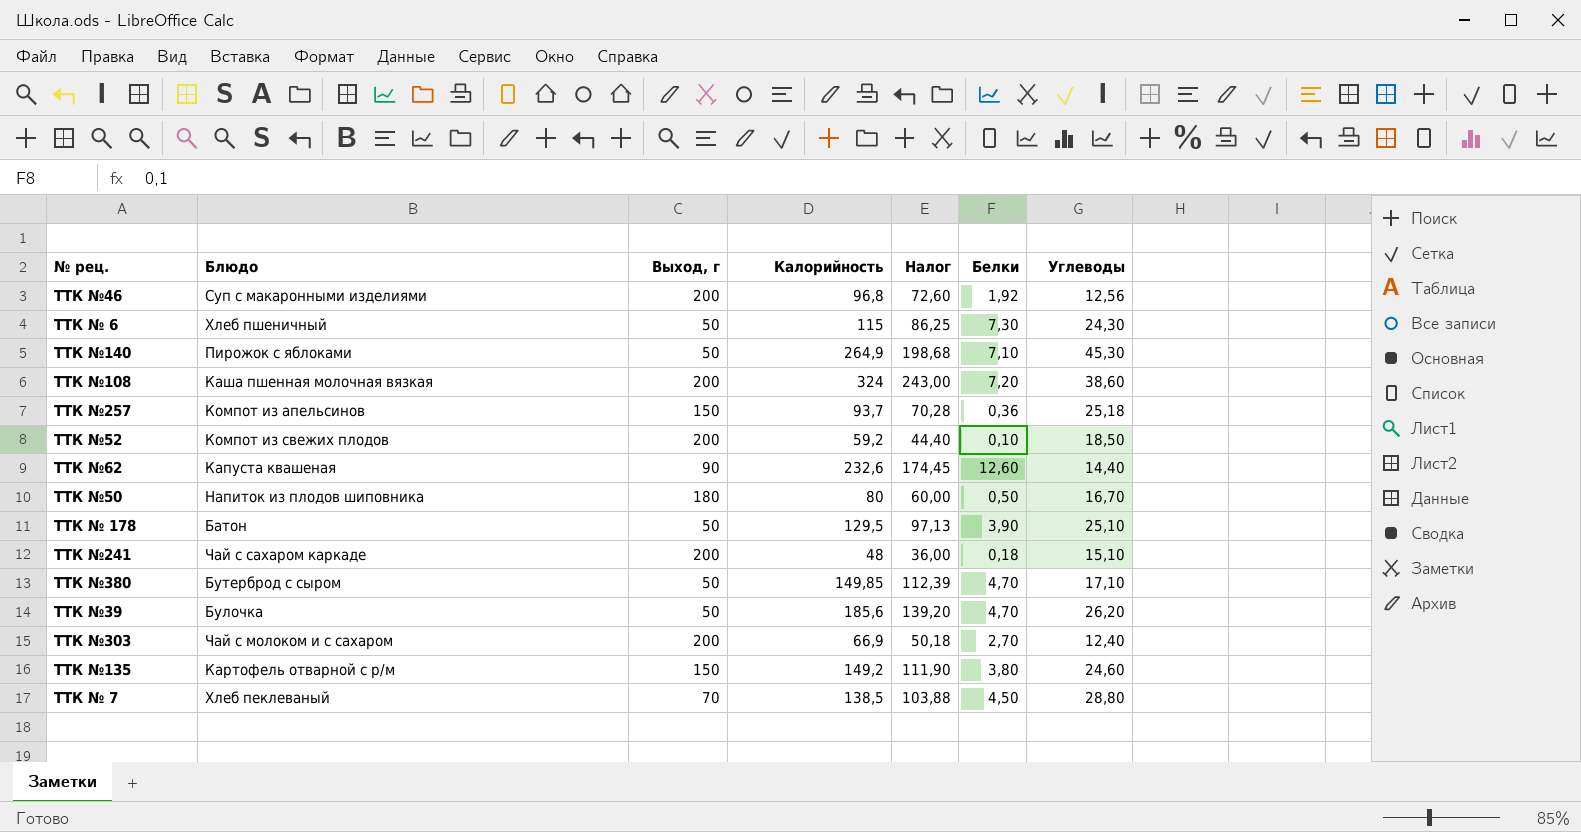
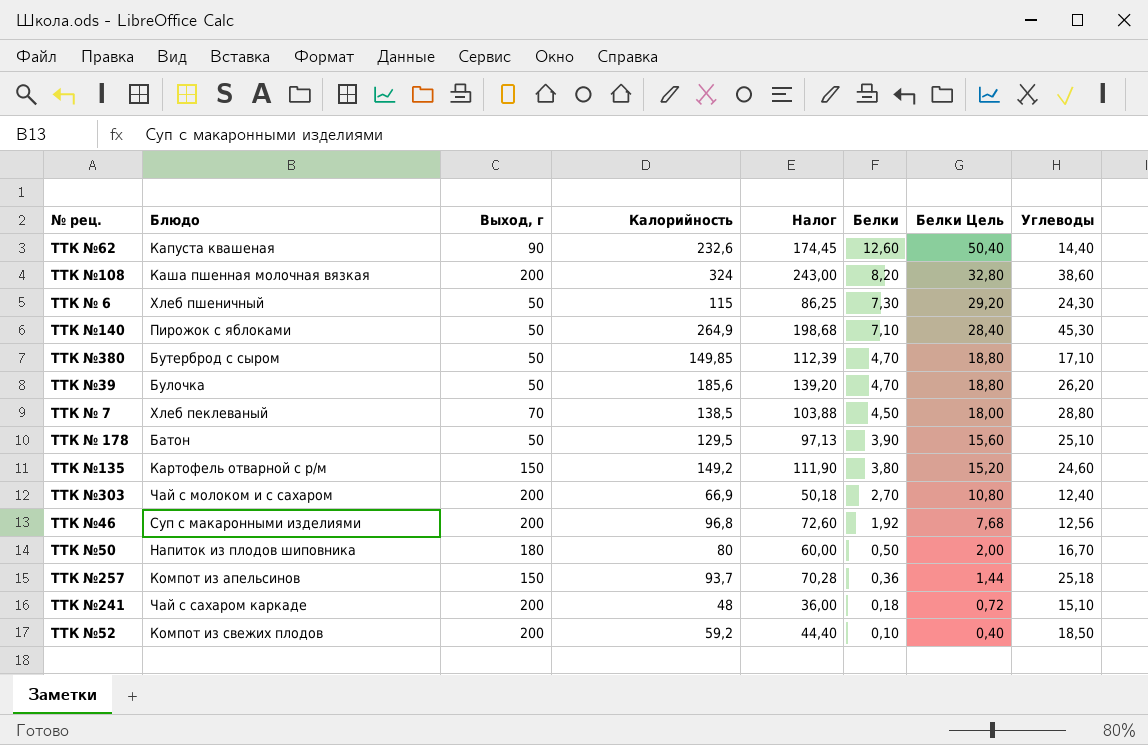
row order: none -> Белки descending
column Белки Цель | formula: none -> [Белки] * 4
ТТК №108 | Белки: 7,20 -> 8,20

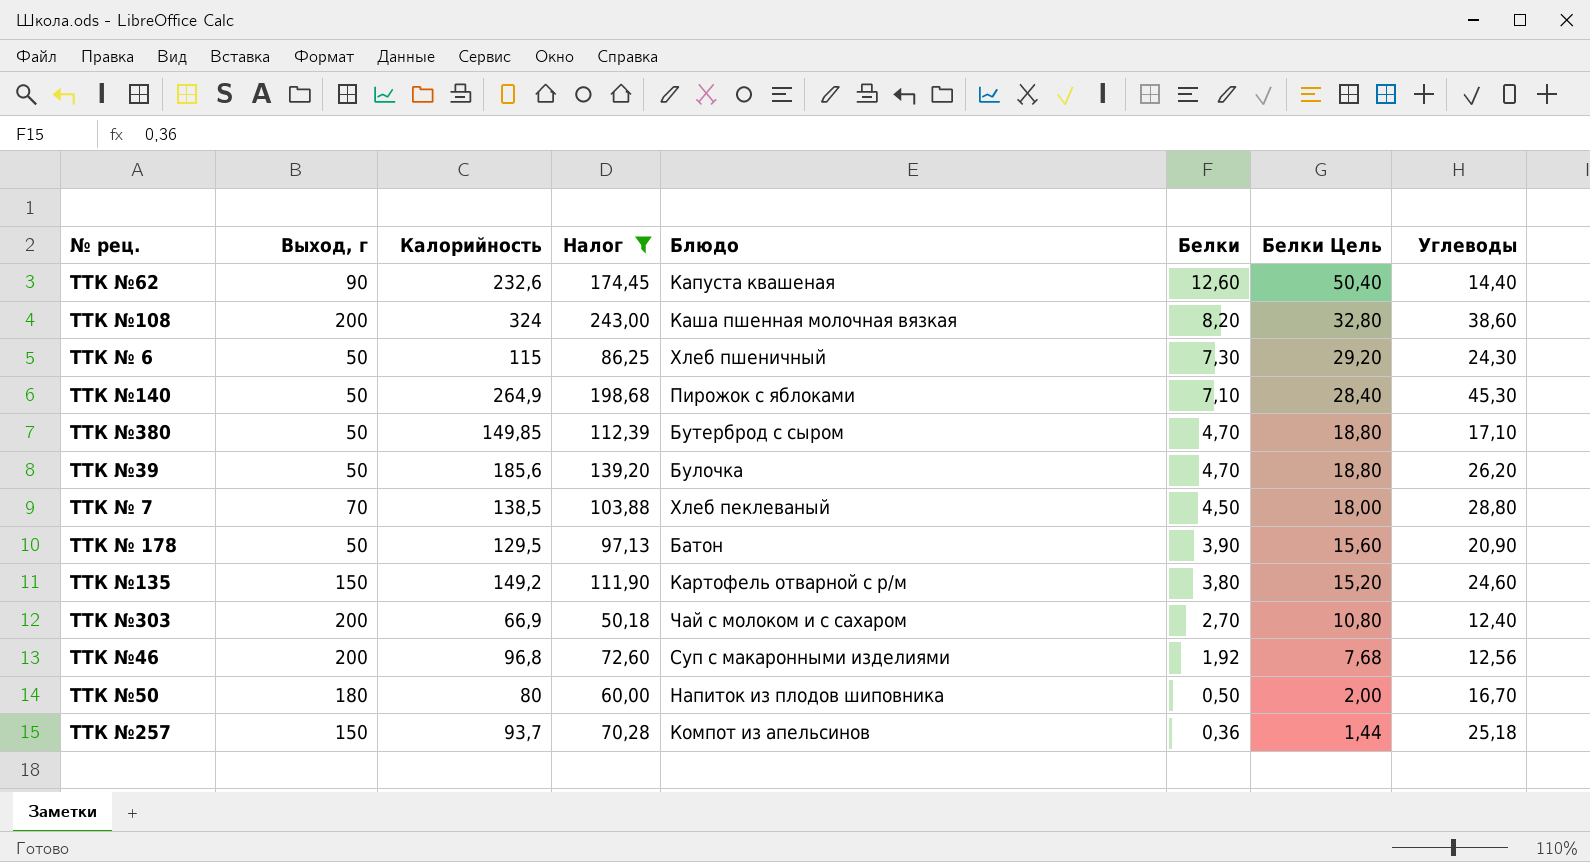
filter: none -> Налог >= 50,18
column Блюдо | position: 2 -> 5
ТТК № 178 | Углеводы: 25,10 -> 20,90

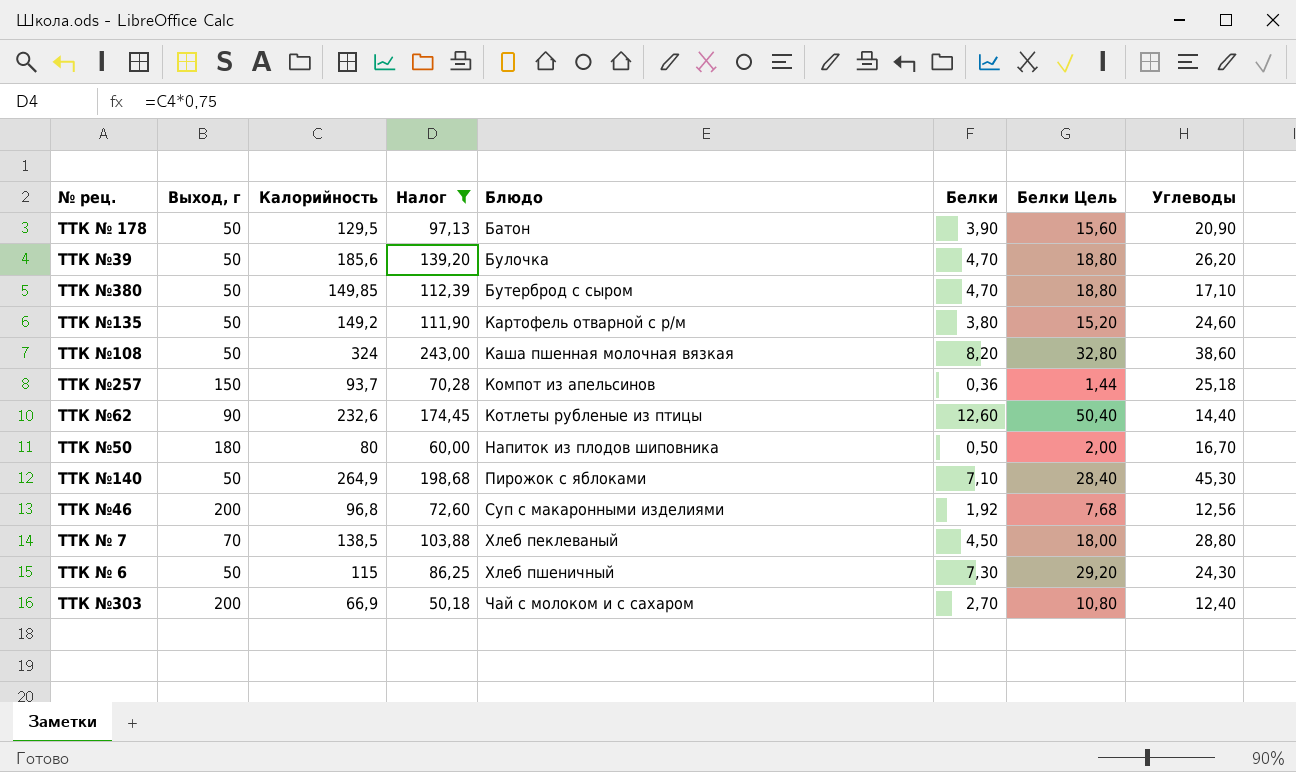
row order: Белки descending -> Блюдо ascending
ТТК №135 | Выход, г: 150 -> 50
ТТК №108 | Выход, г: 200 -> 50
ТТК №62 | Блюдо: Капуста квашеная -> Котлеты рубленые из птицы

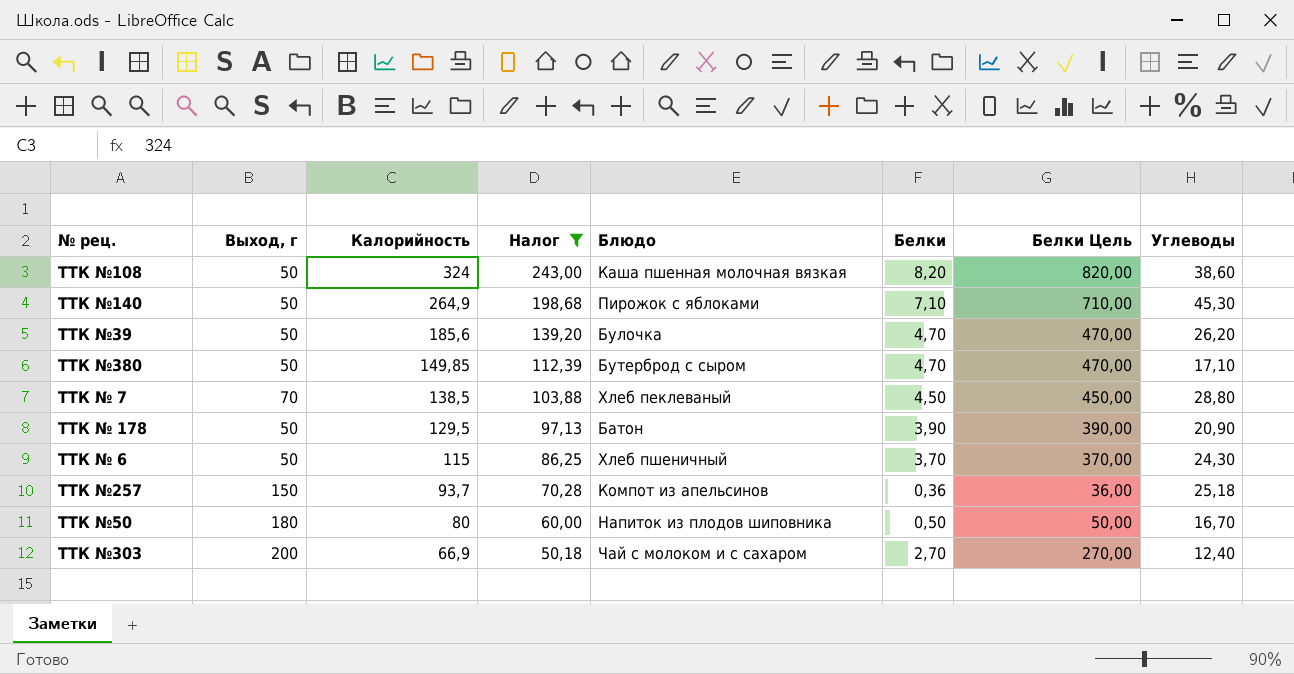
row order: Блюдо ascending -> Калорийность descending
column Белки Цель | formula: [Белки] * 4 -> [Белки] * 100
row ТТК №135: 50 | 149,2 | 111,90 | Картофель отварной с р/м | 3,80 | 15,20 | 24,60 -> none
row ТТК №62: 90 | 232,6 | 174,45 | Котлеты рубленые из птицы | 12,60 | 50,40 | 14,40 -> none
row ТТК №46: 200 | 96,8 | 72,60 | Суп с макаронными изделиями | 1,92 | 7,68 | 12,56 -> none
ТТК № 6 | Белки: 7,30 -> 3,70

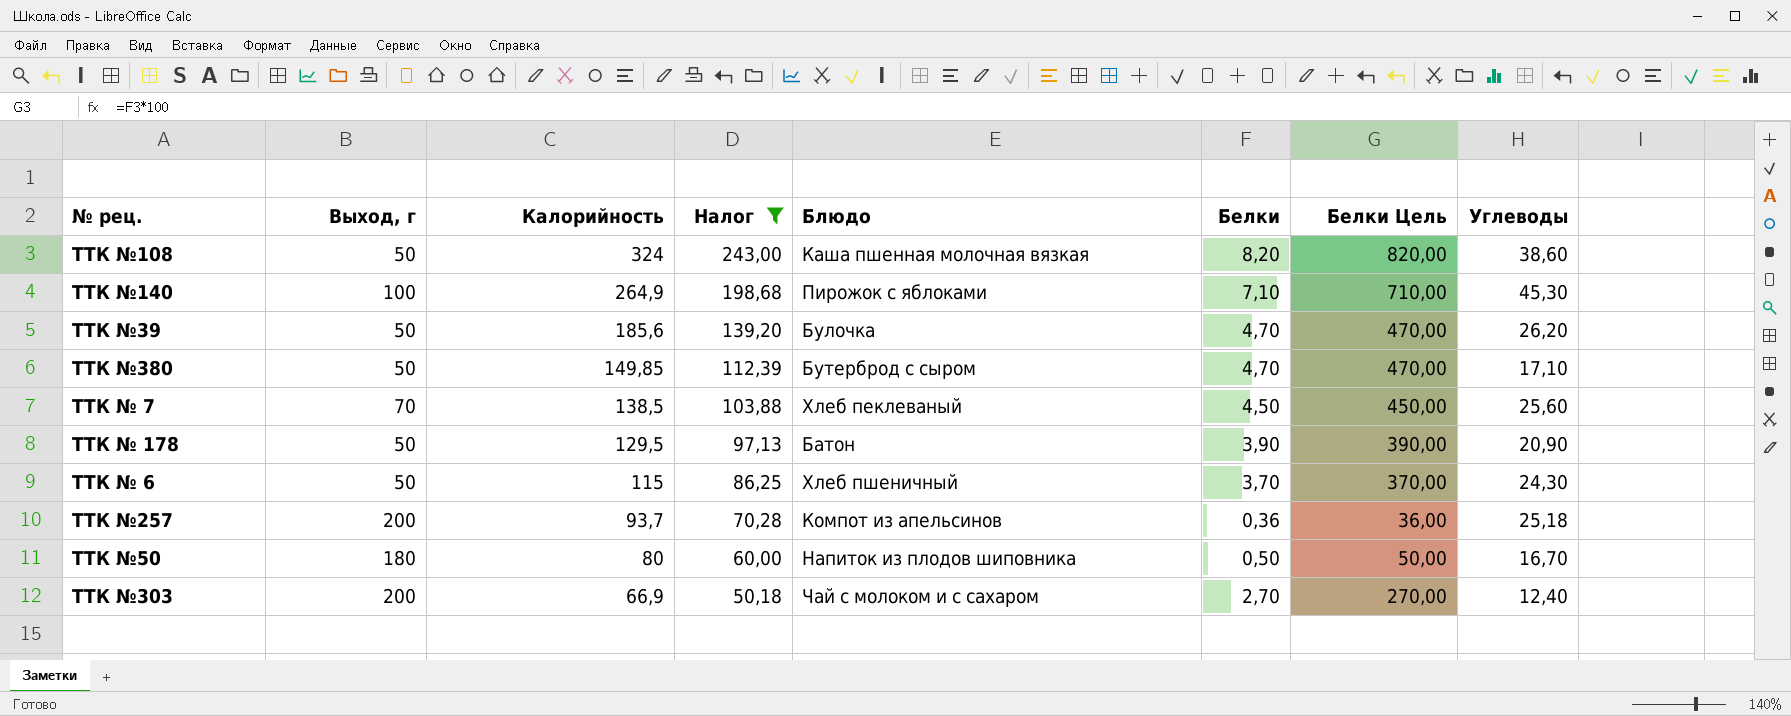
ТТК №140 | Выход, г: 50 -> 100
ТТК № 7 | Углеводы: 28,80 -> 25,60
ТТК №257 | Выход, г: 150 -> 200

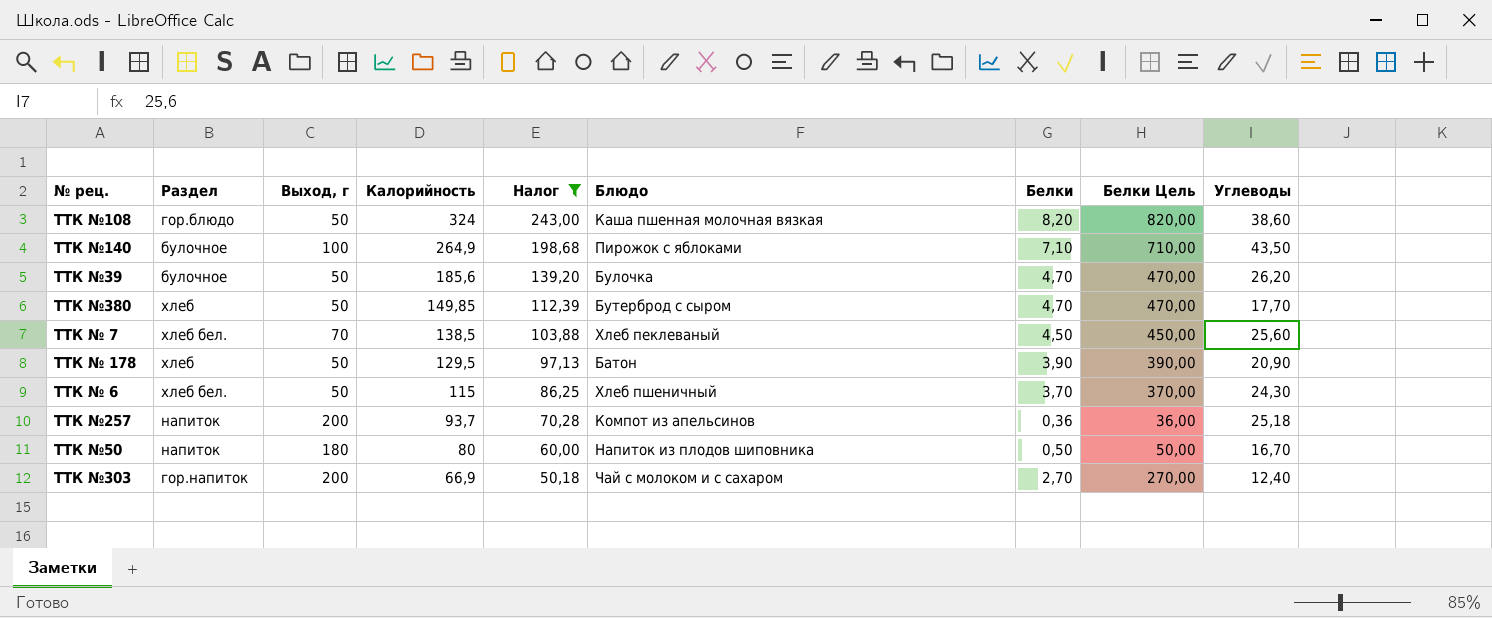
column Раздел | position: none -> 2
ТТК №140 | Углеводы: 45,30 -> 43,50
ТТК №380 | Углеводы: 17,10 -> 17,70

